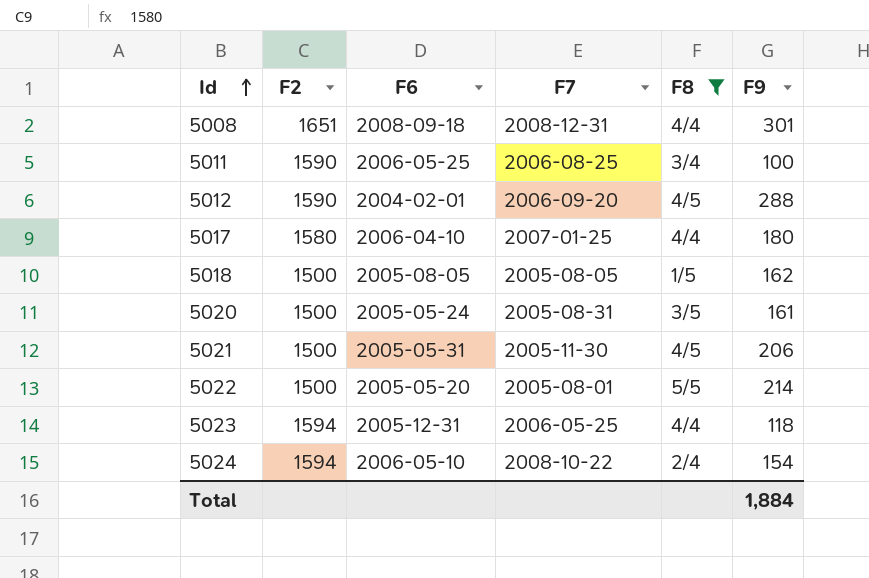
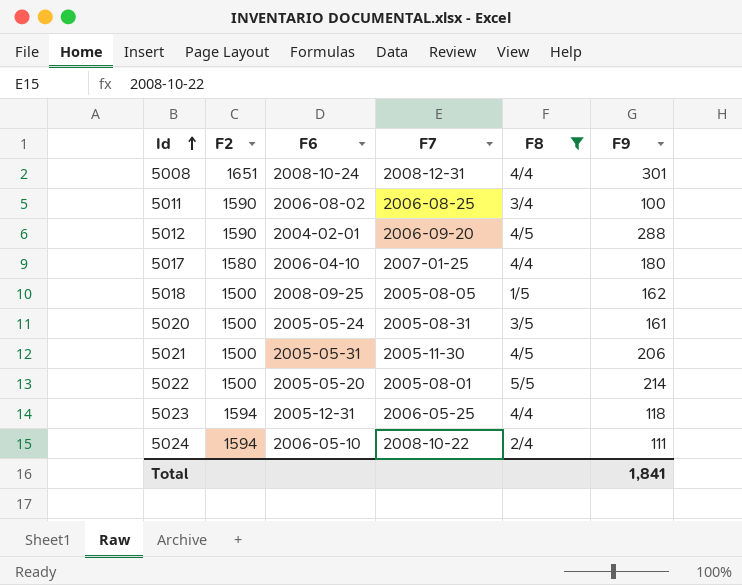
5008 | F6: 2008-09-18 -> 2008-10-24
5011 | F6: 2006-05-25 -> 2006-08-02
5018 | F6: 2005-08-05 -> 2008-09-25
5024 | F9: 154 -> 111
Total | F9: 1,884 -> 1,841

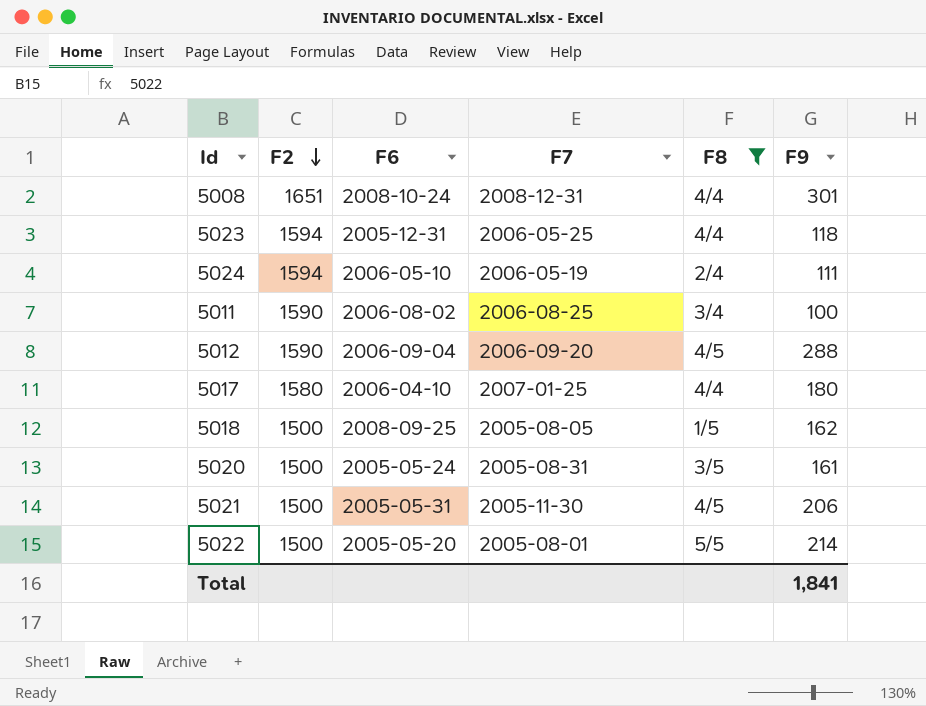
row order: Id ascending -> F2 descending
5024 | F7: 2008-10-22 -> 2006-05-19
5012 | F6: 2004-02-01 -> 2006-09-04

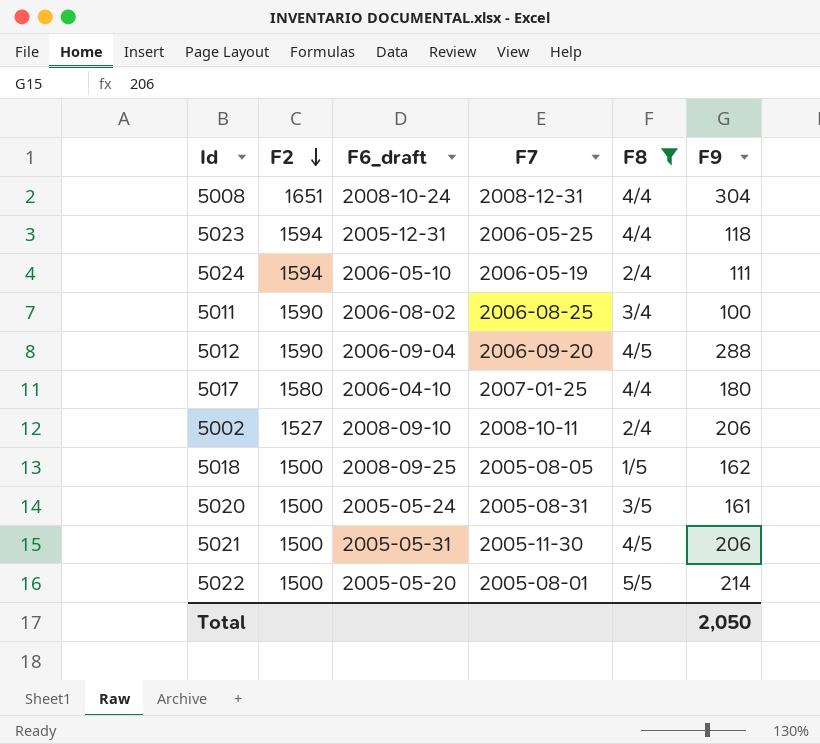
column name: F6 -> F6_draft
5008 | F9: 301 -> 304
row 5002: none -> 1527 | 2008-09-10 | 2008-10-11 | 2/4 | 206
Total | F9: 1,841 -> 2,050

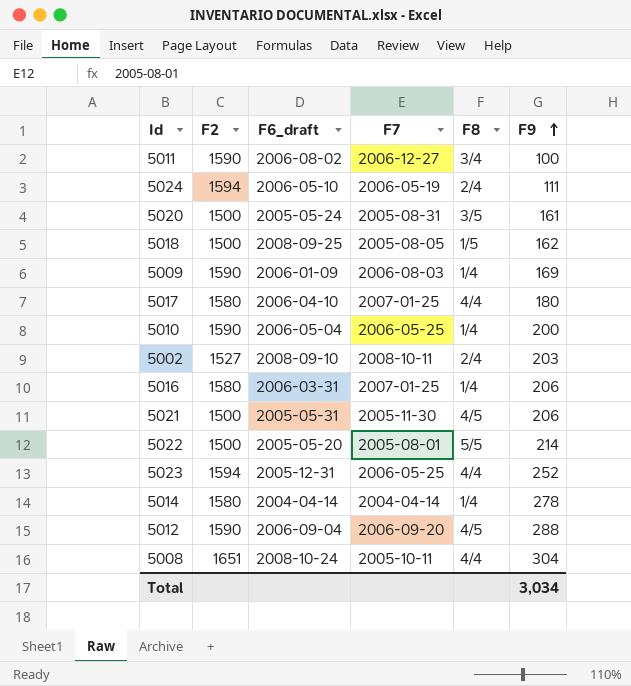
filter: F8 != 1/4 -> none
row order: F2 descending -> F9 ascending
5011 | F7: 2006-08-25 -> 2006-12-27
5002 | F9: 206 -> 203
5023 | F9: 118 -> 252
5008 | F7: 2008-12-31 -> 2005-10-11
Total | F9: 2,050 -> 3,034

